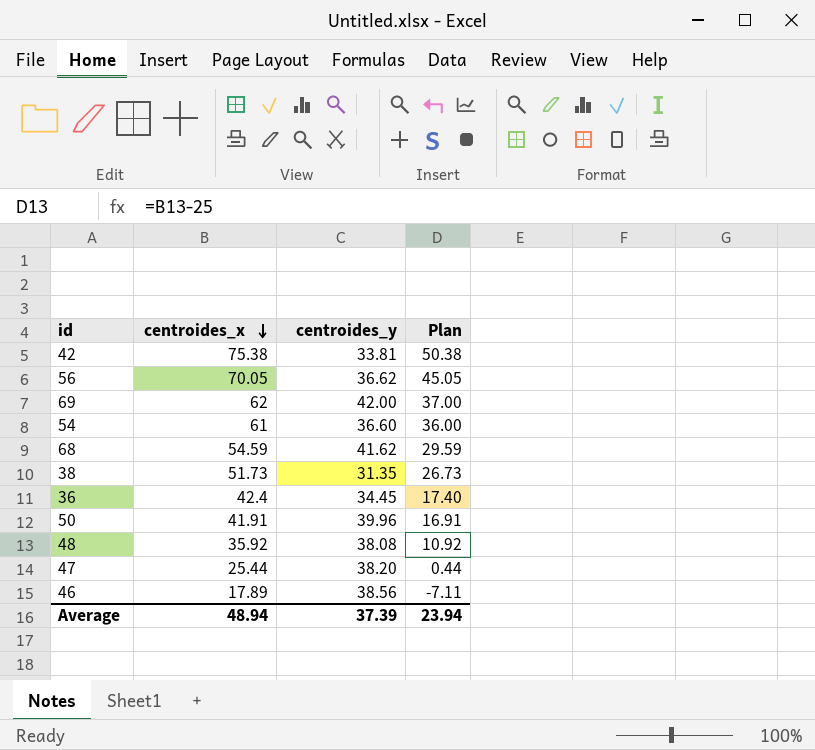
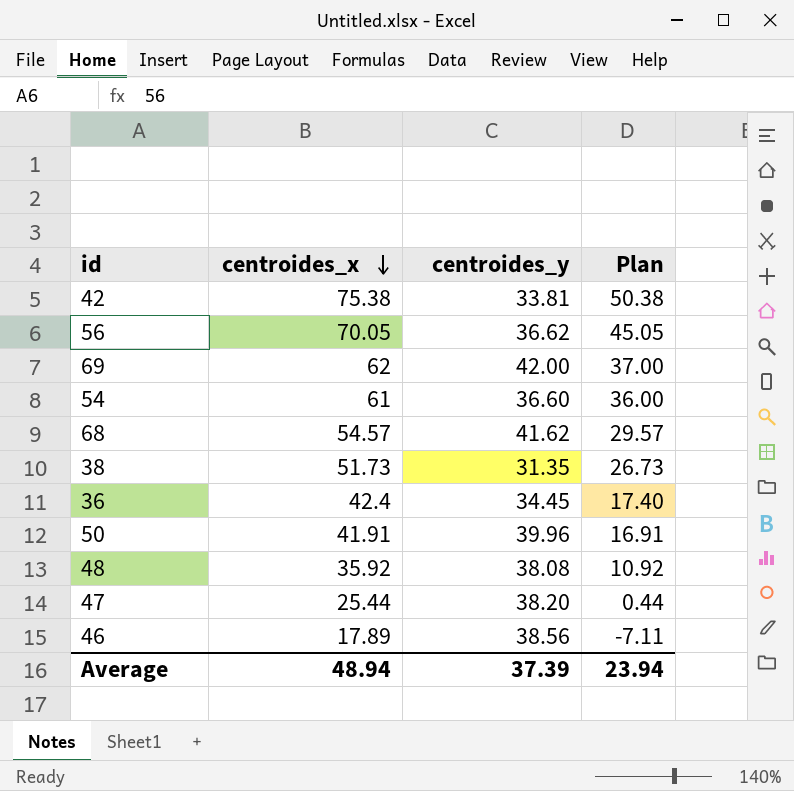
68 | centroides_x: 54.59 -> 54.57
68 | Plan: 29.59 -> 29.57

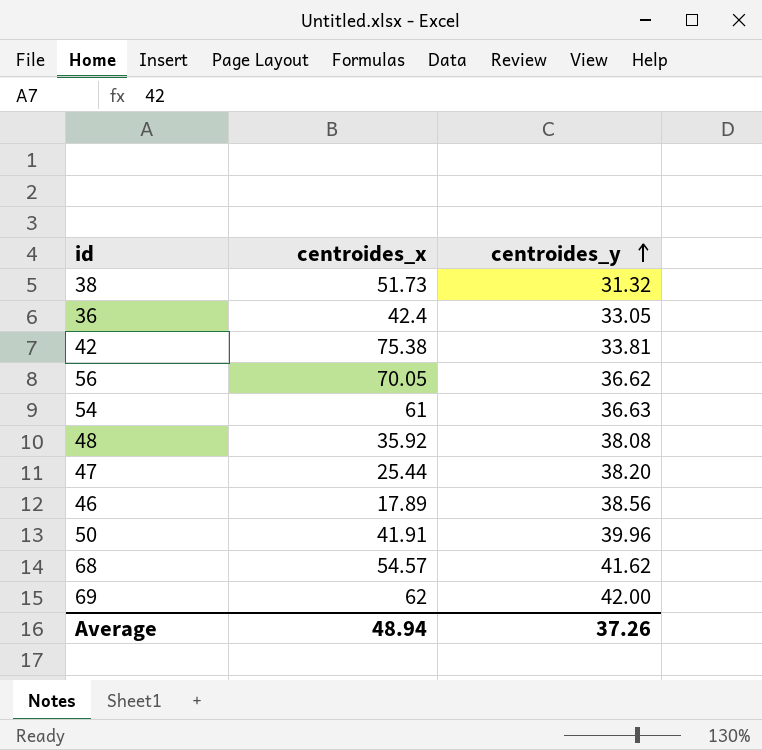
row order: centroides_x descending -> centroides_y ascending
column Plan | formula: [centroides_x] - 25 -> none
38 | centroides_y: 31.35 -> 31.32
36 | centroides_y: 34.45 -> 33.05
54 | centroides_y: 36.60 -> 36.63
Average | centroides_y: 37.39 -> 37.26

